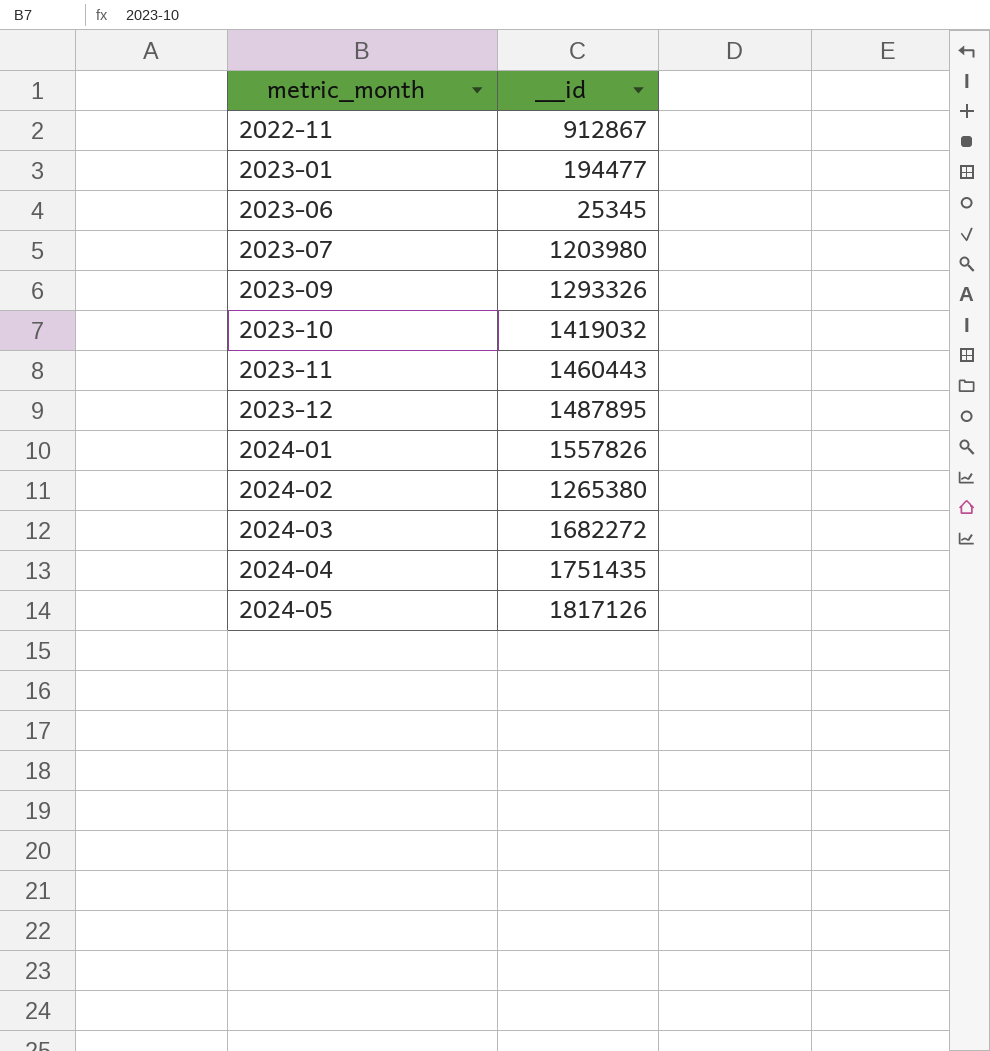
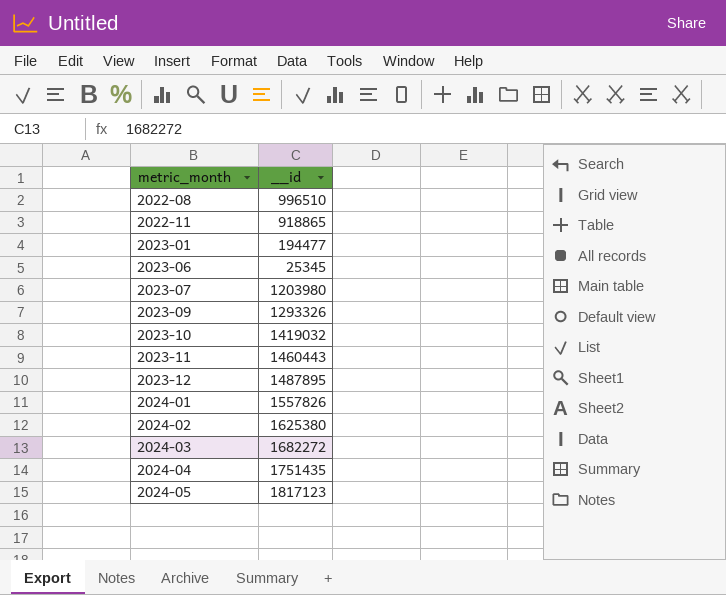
row 2022-08: none -> 996510
2022-11 | __id: 912867 -> 918865
2024-02 | __id: 1265380 -> 1625380
2024-05 | __id: 1817126 -> 1817123

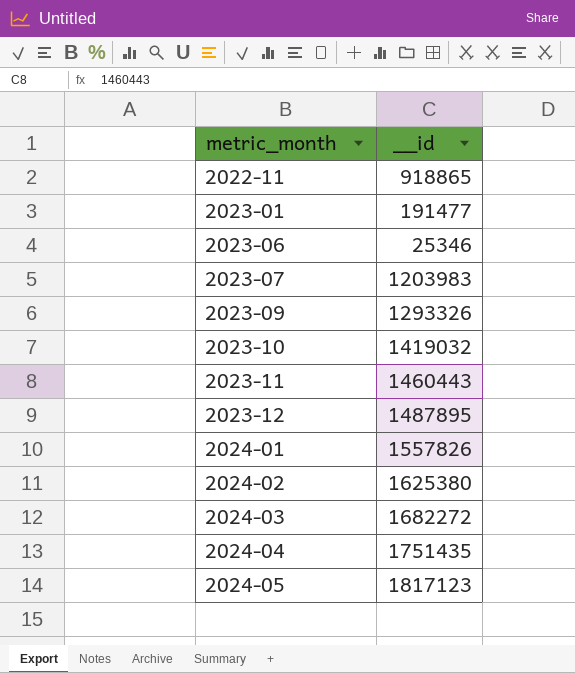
row 2022-08: 996510 -> none
2023-01 | __id: 194477 -> 191477
2023-06 | __id: 25345 -> 25346
2023-07 | __id: 1203980 -> 1203983

